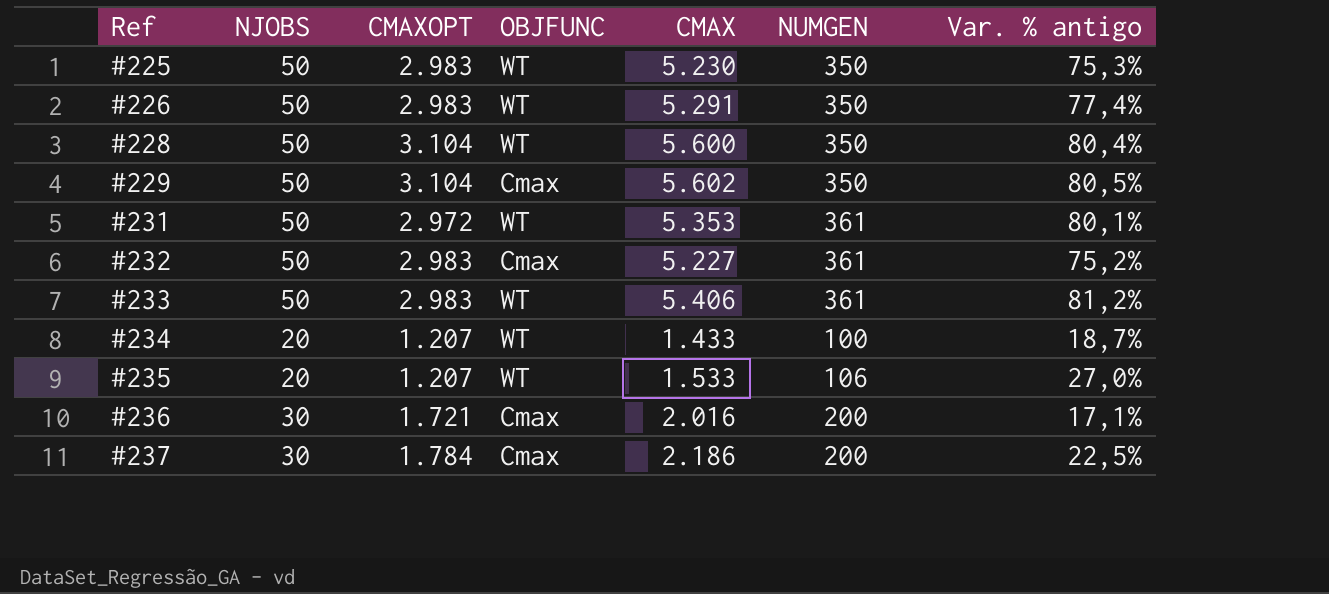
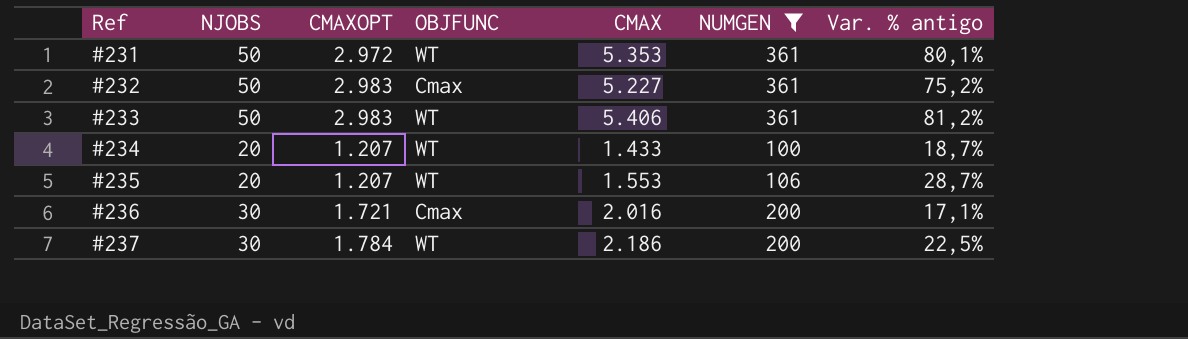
filter: none -> NUMGEN != 350
#235 | CMAX: 1.533 -> 1.553
#235 | Var. % antigo: 27,0% -> 28,7%
#237 | OBJFUNC: Cmax -> WT

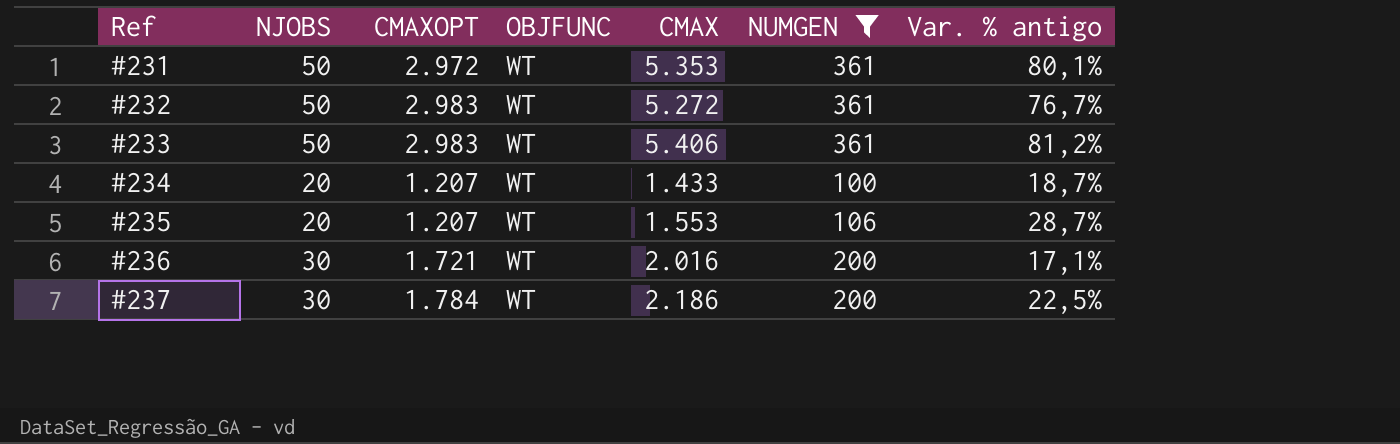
#232 | OBJFUNC: Cmax -> WT
#232 | CMAX: 5.227 -> 5.272
#232 | Var. % antigo: 75,2% -> 76,7%
#236 | OBJFUNC: Cmax -> WT

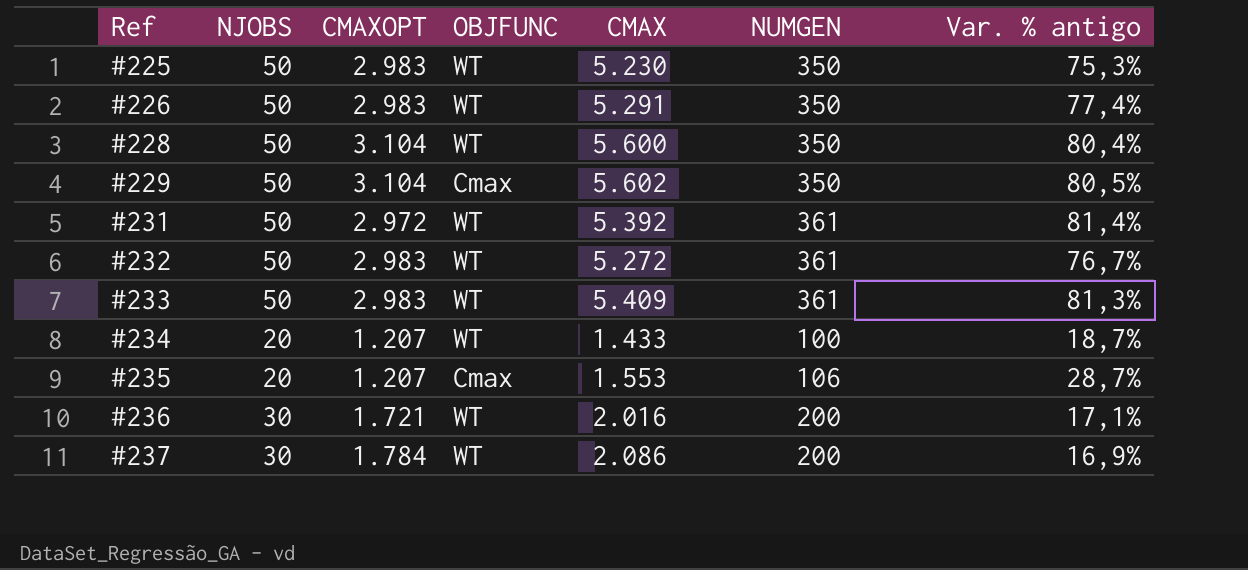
filter: NUMGEN != 350 -> none
#231 | CMAX: 5.353 -> 5.392
#231 | Var. % antigo: 80,1% -> 81,4%
#233 | CMAX: 5.406 -> 5.409
#233 | Var. % antigo: 81,2% -> 81,3%
#235 | OBJFUNC: WT -> Cmax
#237 | CMAX: 2.186 -> 2.086
#237 | Var. % antigo: 22,5% -> 16,9%

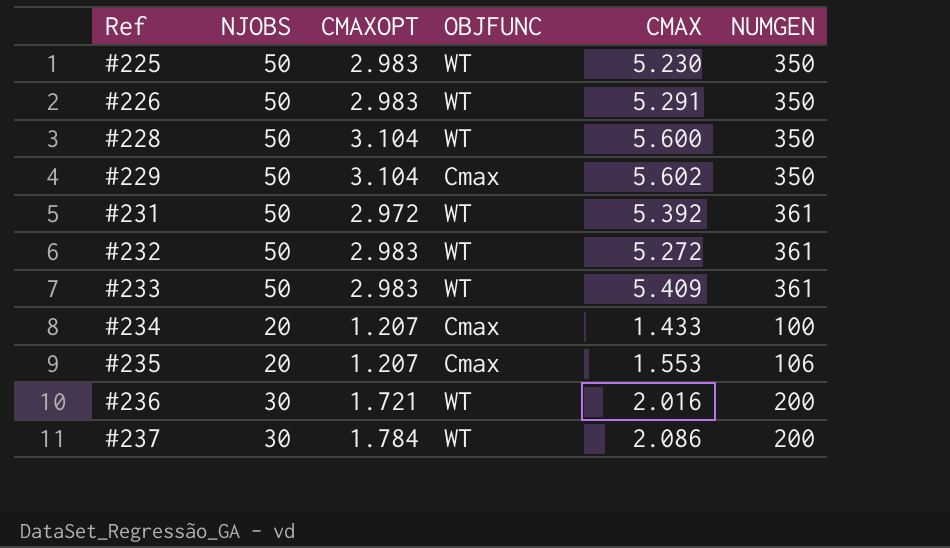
column Var. % antigo | formula: ([CMAX] - [CMAXOPT]) / [CMAXOPT] -> none
#234 | OBJFUNC: WT -> Cmax

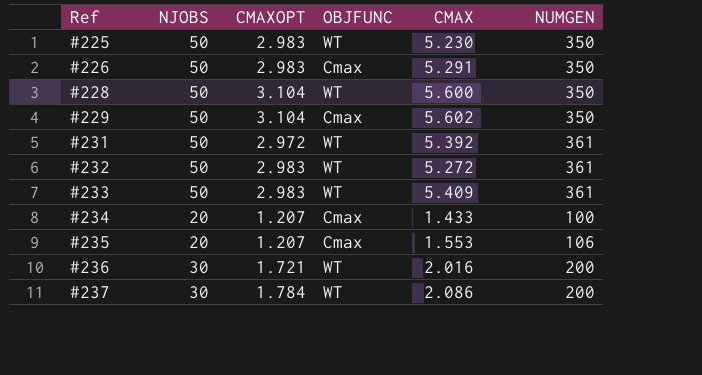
#226 | OBJFUNC: WT -> Cmax

